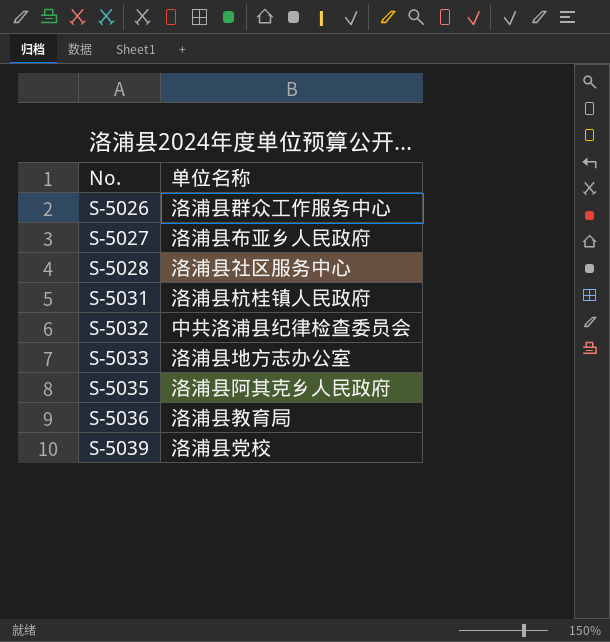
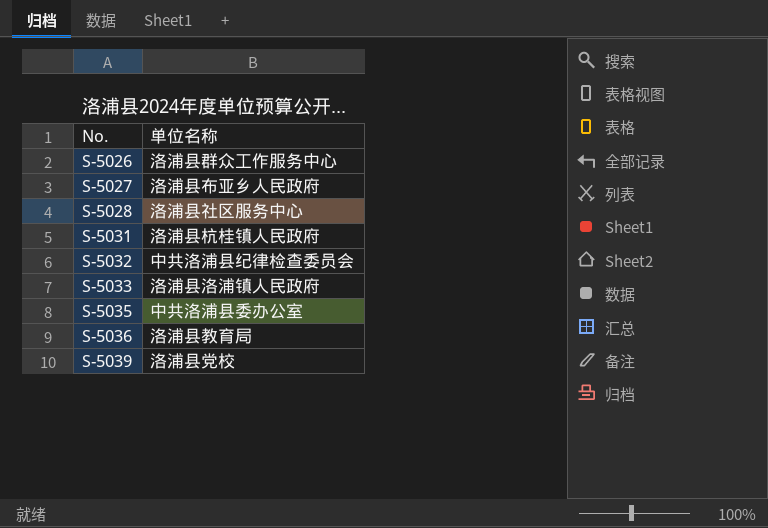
S-5033 | 单位名称: 洛浦县地方志办公室 -> 洛浦县洛浦镇人民政府
S-5035 | 单位名称: 洛浦县阿其克乡人民政府 -> 中共洛浦县委办公室

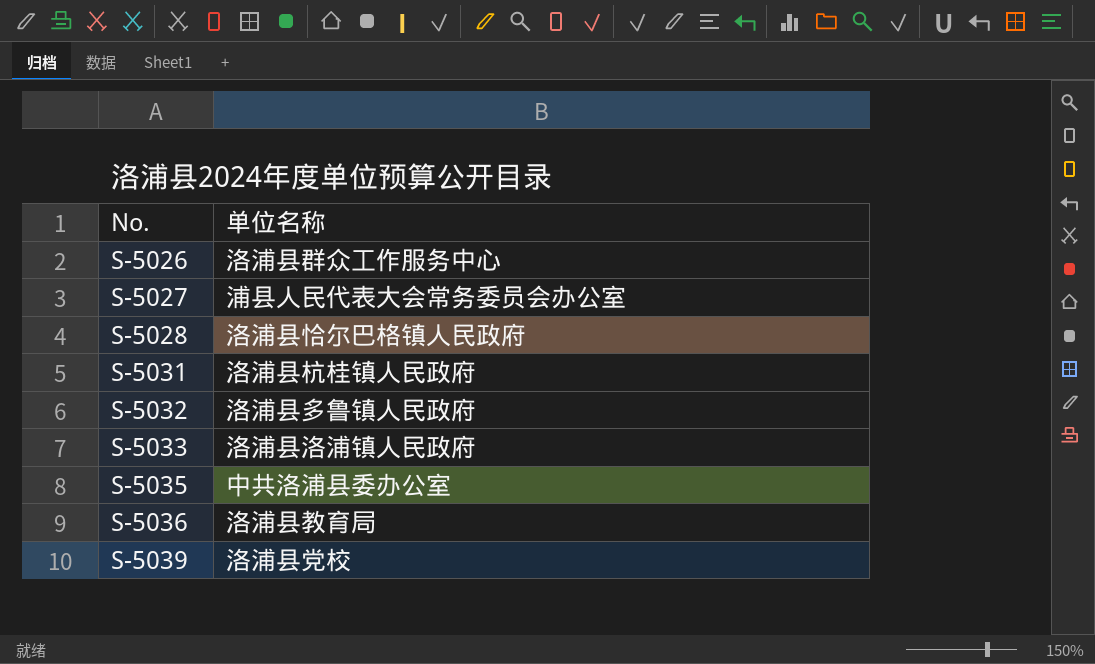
S-5027 | 单位名称: 洛浦县布亚乡人民政府 -> 浦县人民代表大会常务委员会办公室
S-5028 | 单位名称: 洛浦县社区服务中心 -> 洛浦县恰尔巴格镇人民政府
S-5032 | 单位名称: 中共洛浦县纪律检查委员会 -> 洛浦县多鲁镇人民政府

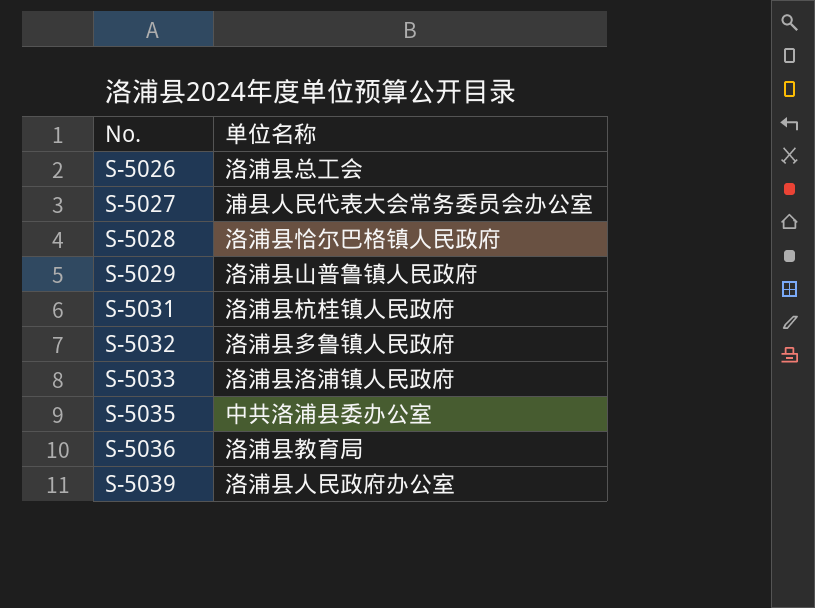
S-5026 | 单位名称: 洛浦县群众工作服务中心 -> 洛浦县总工会
row S-5029: none -> 洛浦县山普鲁镇人民政府
S-5039 | 单位名称: 洛浦县党校 -> 洛浦县人民政府办公室

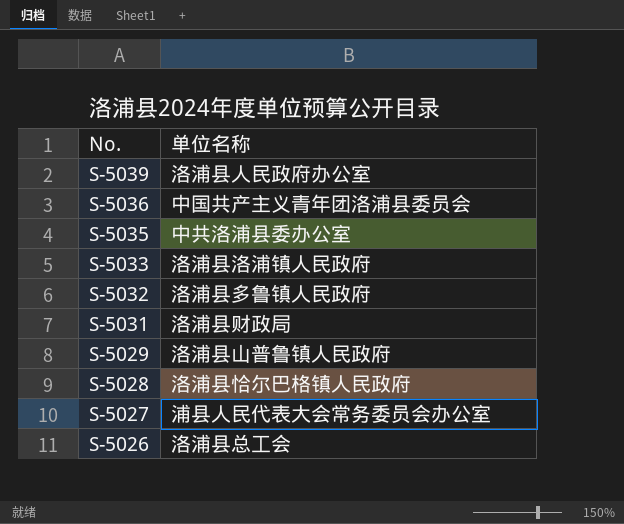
row order: No. ascending -> No. descending
S-5036 | 单位名称: 洛浦县教育局 -> 中国共产主义青年团洛浦县委员会
S-5031 | 单位名称: 洛浦县杭桂镇人民政府 -> 洛浦县财政局

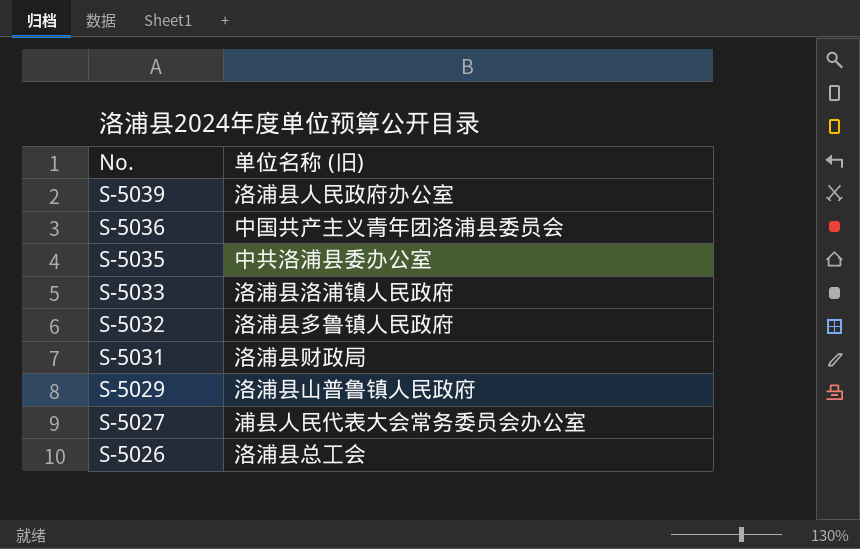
column name: 单位名称 -> 单位名称 (旧)
row S-5028: 洛浦县恰尔巴格镇人民政府 -> none

